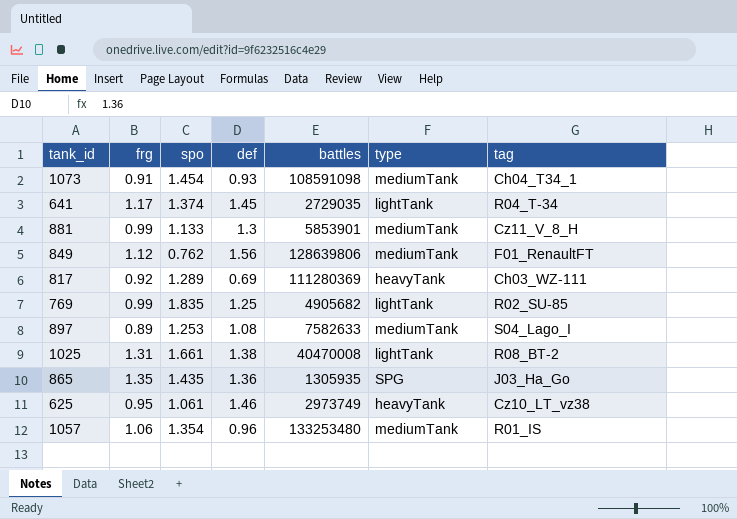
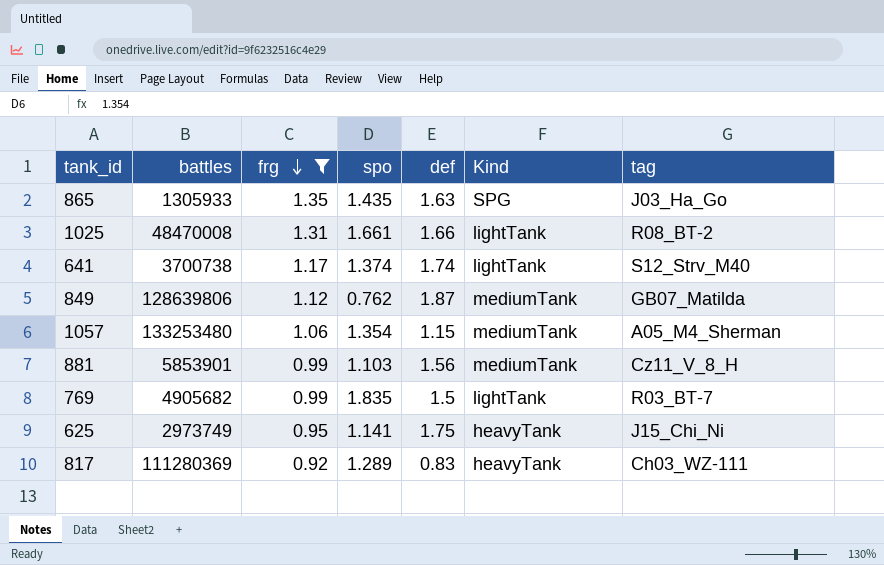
filter: none -> frg >= 0.92
row order: none -> frg descending
column battles | position: 5 -> 2
column name: type -> Kind
865 | battles: 1305935 -> 1305933
865 | def: 1.36 -> 1.63
1025 | battles: 40470008 -> 48470008
1025 | def: 1.38 -> 1.66
641 | battles: 2729035 -> 3700738
641 | def: 1.45 -> 1.74
641 | tag: R04_T-34 -> S12_Strv_M40
849 | def: 1.56 -> 1.87
849 | tag: F01_RenaultFT -> GB07_Matilda
1057 | def: 0.96 -> 1.15
1057 | tag: R01_IS -> A05_M4_Sherman
881 | spo: 1.133 -> 1.103
881 | def: 1.3 -> 1.56
769 | def: 1.25 -> 1.5
769 | tag: R02_SU-85 -> R03_BT-7
625 | spo: 1.061 -> 1.141
625 | def: 1.46 -> 1.75
625 | tag: Cz10_LT_vz38 -> J15_Chi_Ni
817 | def: 0.69 -> 0.83

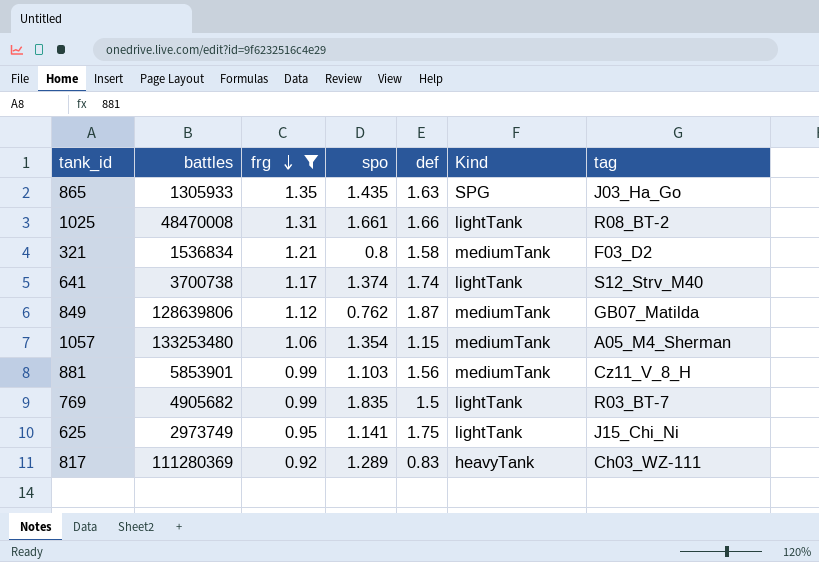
row 321: none -> 1536834 | 1.21 | 0.8 | 1.58 | mediumTank | F03_D2
625 | Kind: heavyTank -> lightTank

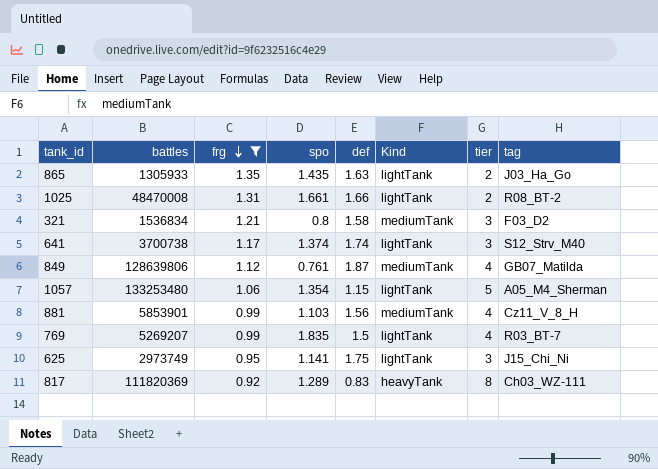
column tier | position: none -> 7
865 | Kind: SPG -> lightTank
849 | spo: 0.762 -> 0.761
1057 | Kind: mediumTank -> lightTank
769 | battles: 4905682 -> 5269207
817 | battles: 111280369 -> 111820369

